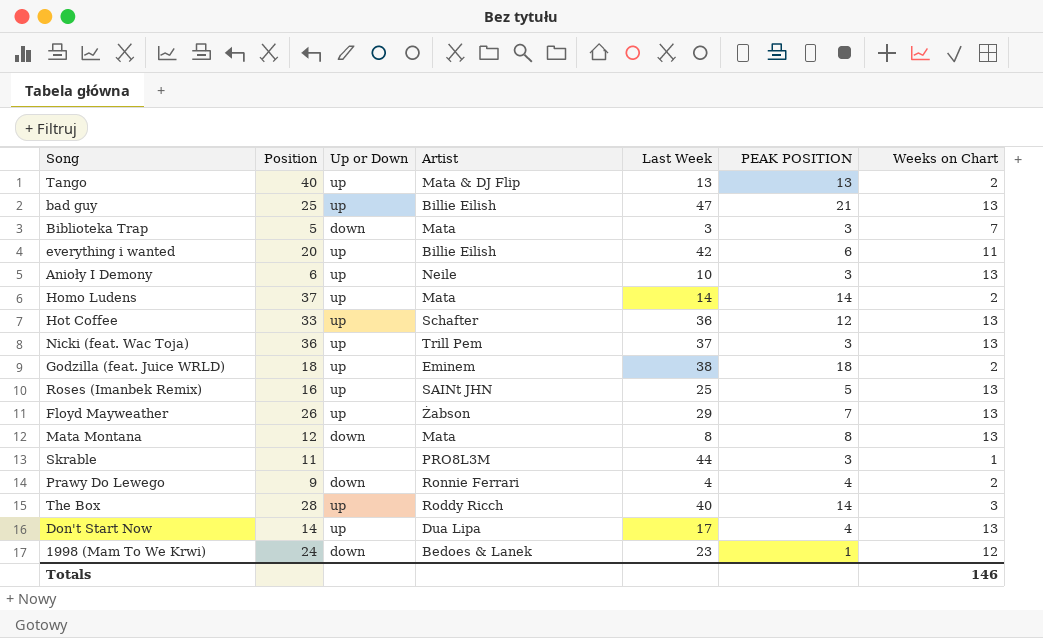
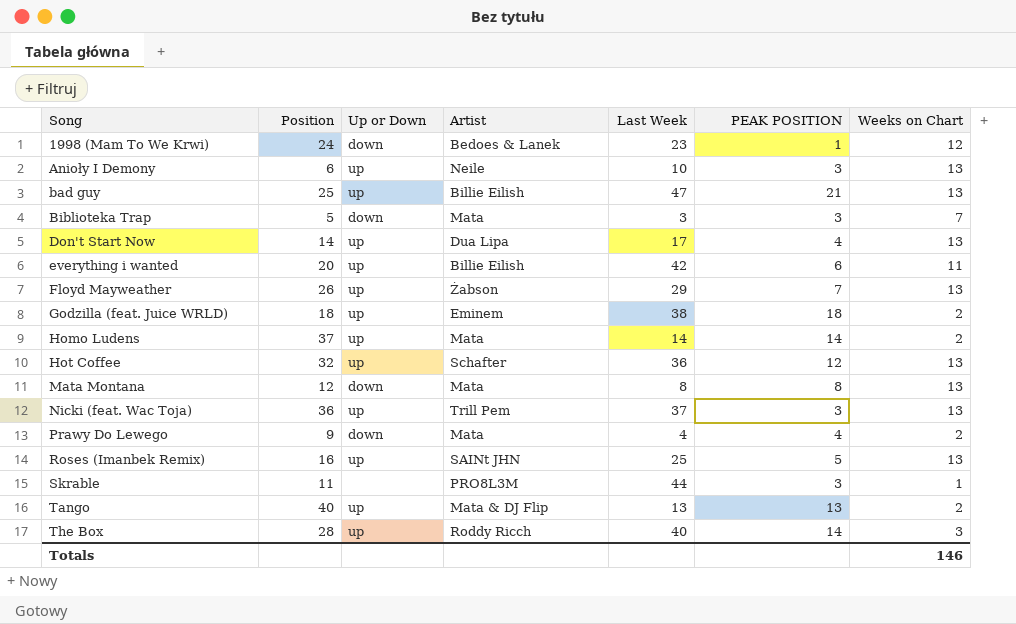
row order: none -> Song ascending
Hot Coffee | Position: 33 -> 32
Prawy Do Lewego | Artist: Ronnie Ferrari -> Mata

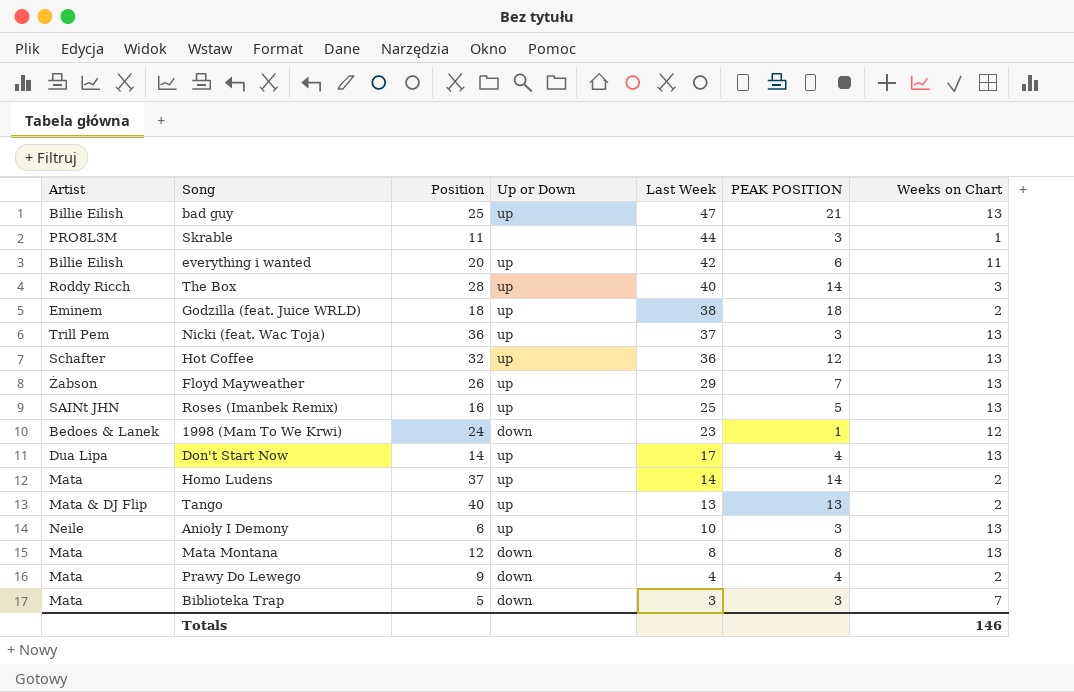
row order: Song ascending -> Last Week descending
column Artist | position: 4 -> 1

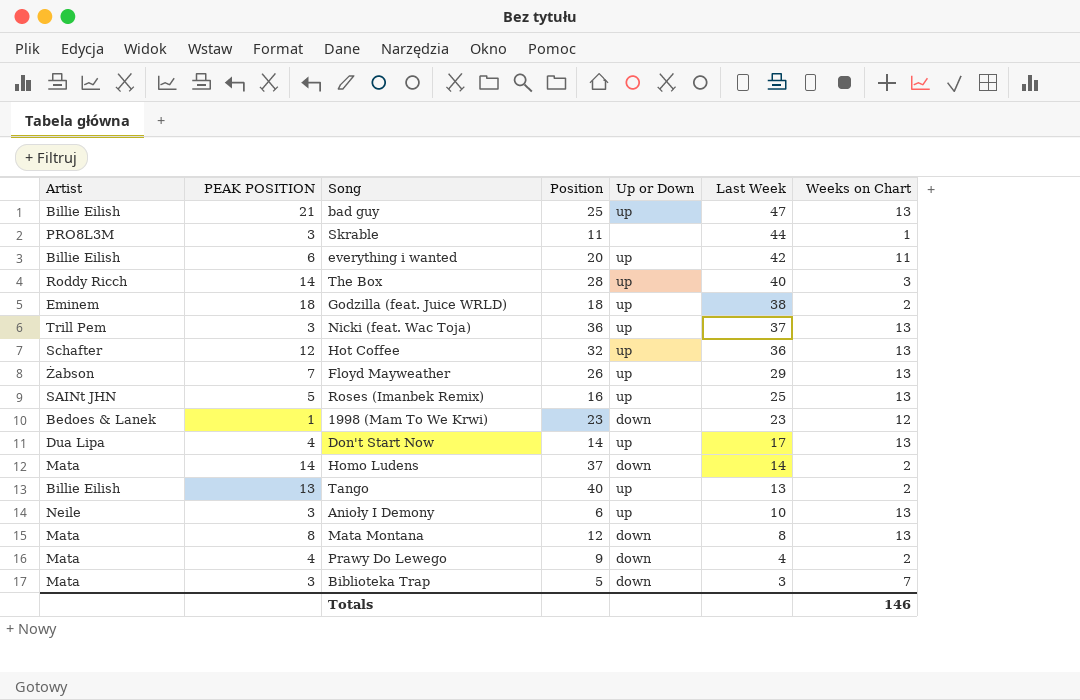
column PEAK POSITION | position: 6 -> 2
1998 (Mam To We Krwi) | Position: 24 -> 23
Homo Ludens | Up or Down: up -> down
Tango | Artist: Mata & DJ Flip -> Billie Eilish

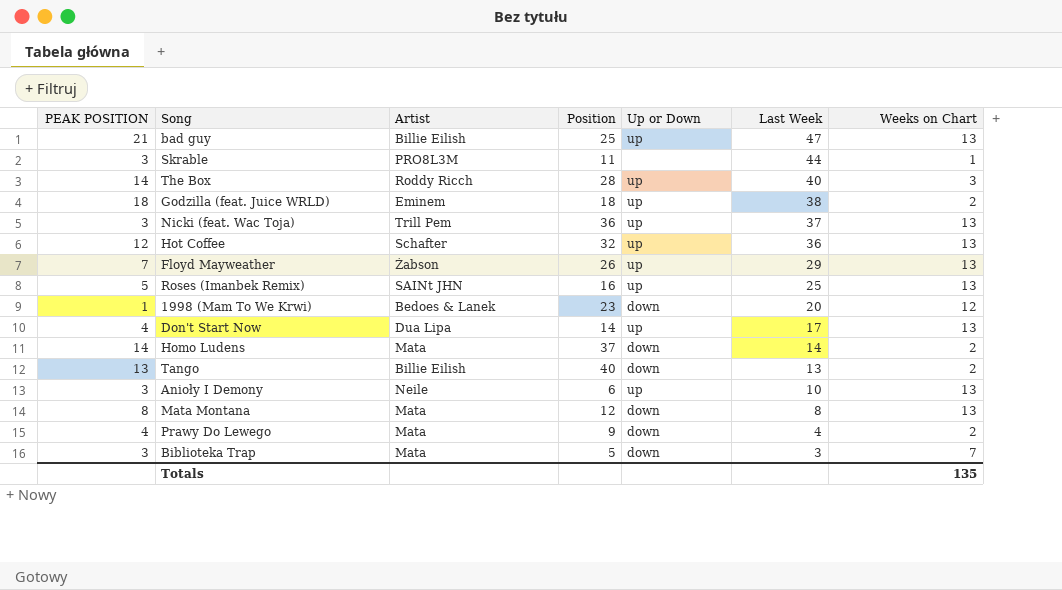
column Artist | position: 1 -> 3
row everything i wanted: Billie Eilish | 6 | 20 | up | 42 | 11 -> none
1998 (Mam To We Krwi) | Last Week: 23 -> 20
Tango | Up or Down: up -> down
Totals | Weeks on Chart: 146 -> 135

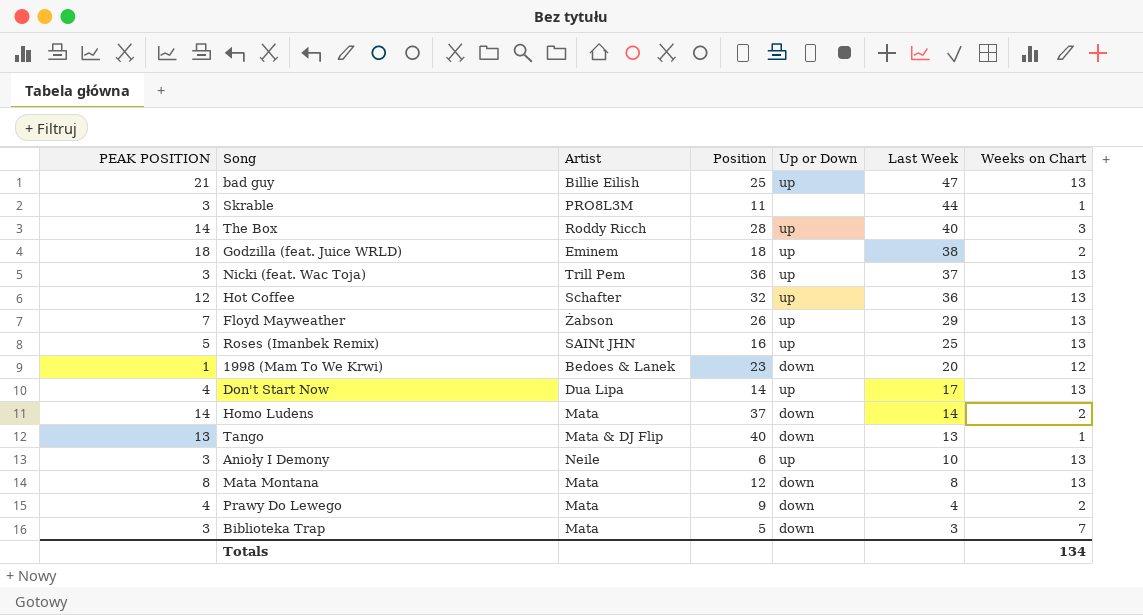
Tango | Artist: Billie Eilish -> Mata & DJ Flip
Tango | Weeks on Chart: 2 -> 1
Totals | Weeks on Chart: 135 -> 134

